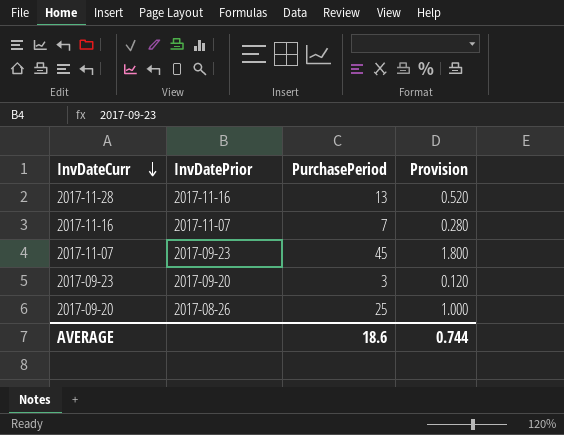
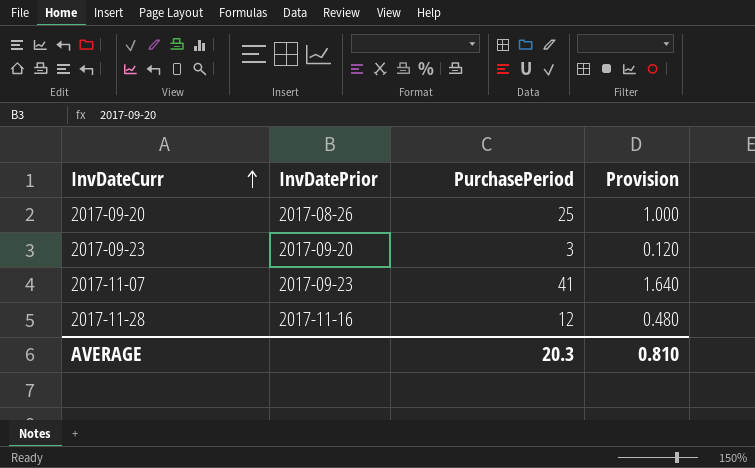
row order: InvDateCurr descending -> InvDateCurr ascending
row 2017-11-16: 2017-11-07 | 7 | 0.280 -> none
2017-11-07 | PurchasePeriod: 45 -> 41
2017-11-07 | Provision: 1.800 -> 1.640
2017-11-28 | PurchasePeriod: 13 -> 12
2017-11-28 | Provision: 0.520 -> 0.480
AVERAGE | PurchasePeriod: 18.6 -> 20.3
AVERAGE | Provision: 0.744 -> 0.810

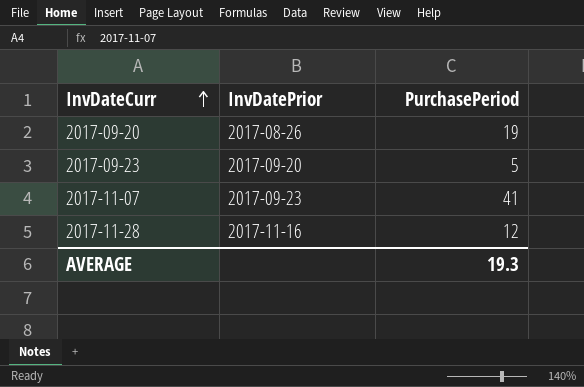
column Provision | formula: [PurchasePeriod] * 0.04 -> none
2017-09-20 | PurchasePeriod: 25 -> 19
2017-09-23 | PurchasePeriod: 3 -> 5
AVERAGE | PurchasePeriod: 20.3 -> 19.3

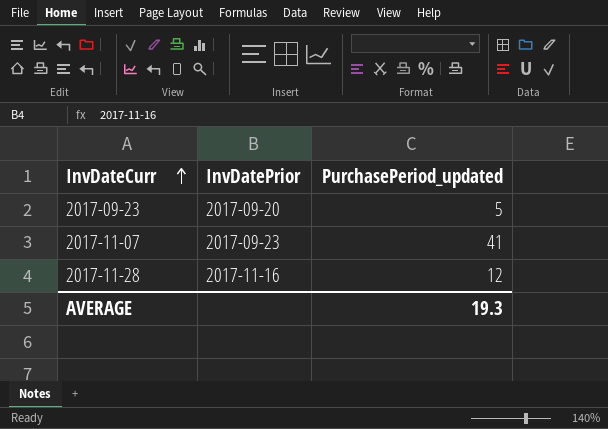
column name: PurchasePeriod -> PurchasePeriod_updated
row 2017-09-20: 2017-08-26 | 19 -> none

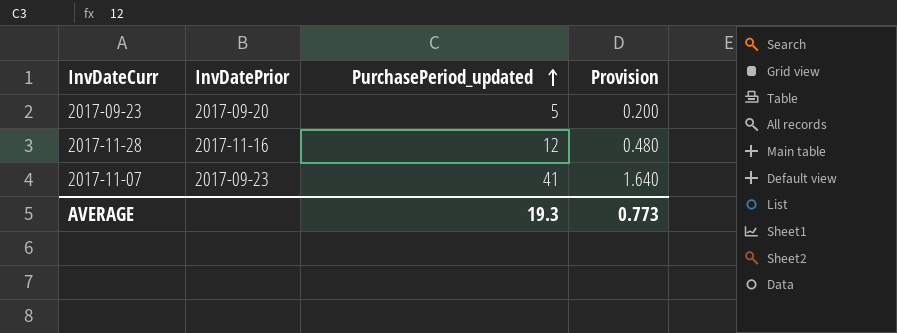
row order: InvDateCurr ascending -> PurchasePeriod_updated ascending
column Provision | formula: none -> [PurchasePeriod_updated] * 0.04

